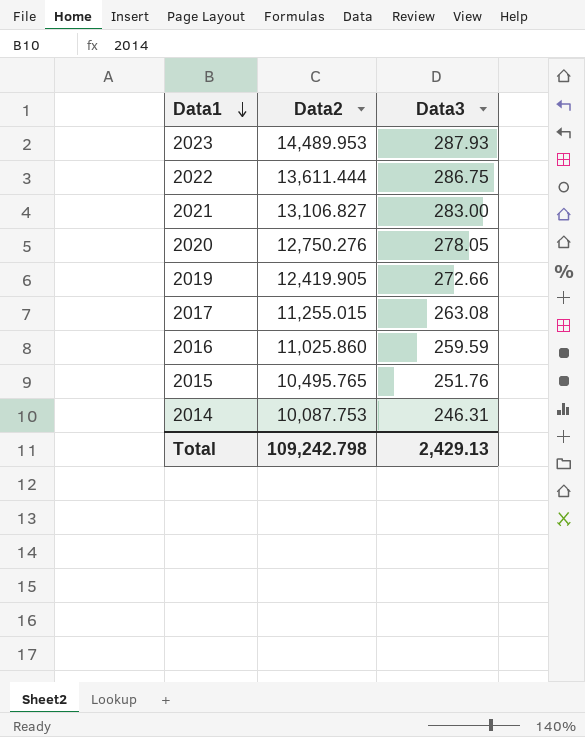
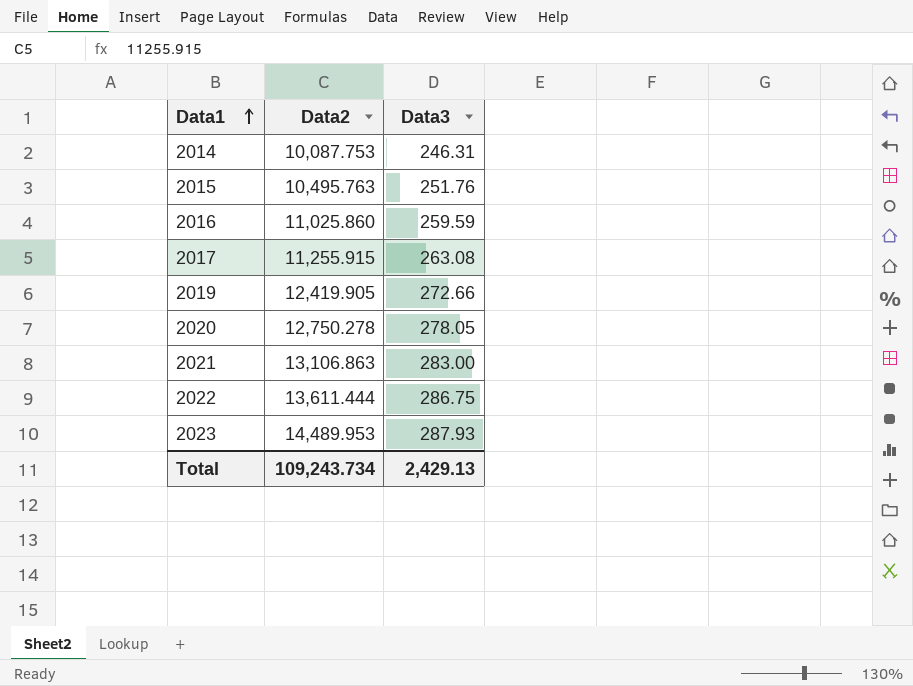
row order: Data1 descending -> Data1 ascending
2015 | Data2: 10,495.765 -> 10,495.763
2017 | Data2: 11,255.015 -> 11,255.915
2020 | Data2: 12,750.276 -> 12,750.278
2021 | Data2: 13,106.827 -> 13,106.863
Total | Data2: 109,242.798 -> 109,243.734

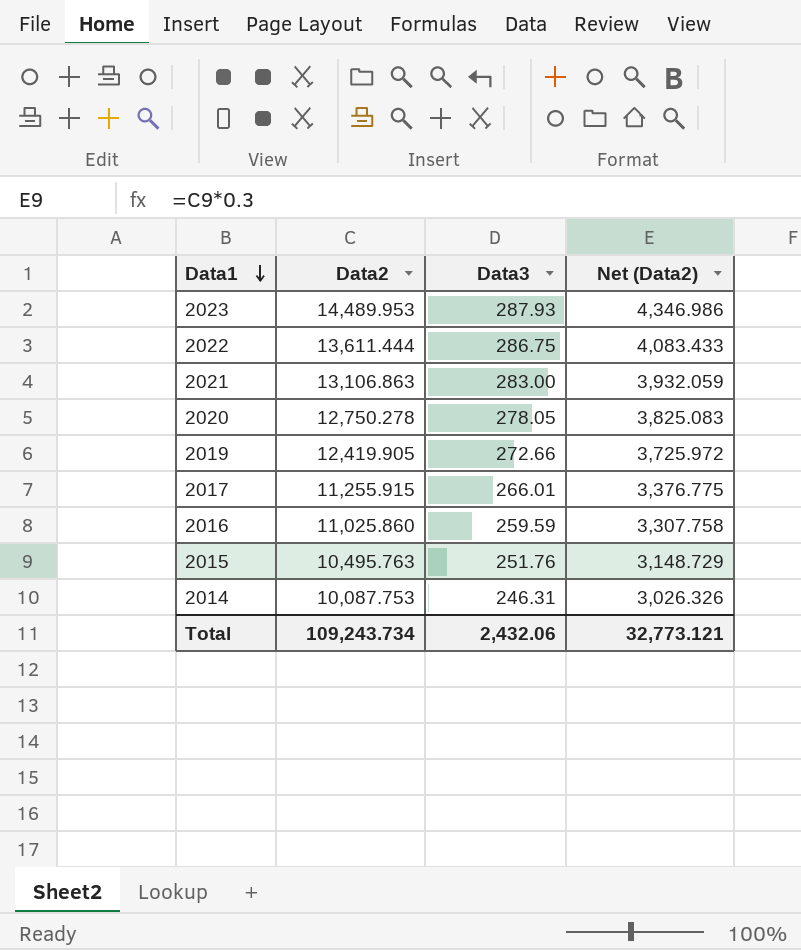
row order: Data1 ascending -> Data1 descending
column Net (Data2) | formula: none -> [Data2] * 0.3
2017 | Data3: 263.08 -> 266.01
Total | Data3: 2,429.13 -> 2,432.06

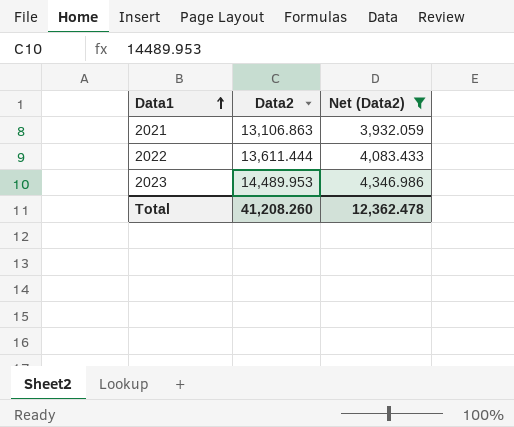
filter: none -> Net (Data2) >= 3,932.059
row order: Data1 descending -> Data1 ascending
column Data3 | position: 3 -> none
Total | Data2: 109,243.734 -> 41,208.260
Total | Net (Data2): 32,773.121 -> 12,362.478

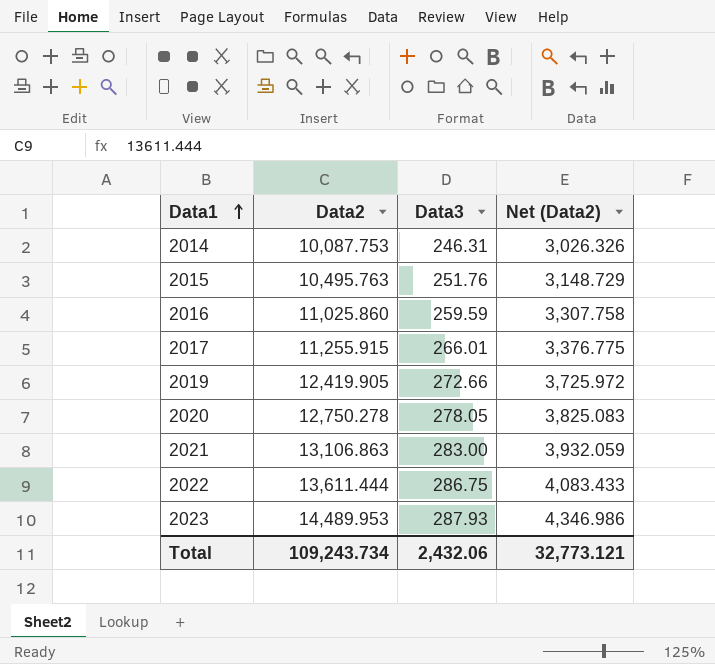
filter: Net (Data2) >= 3,932.059 -> none
column Data3 | position: none -> 3
Total | Data2: 41,208.260 -> 109,243.734
Total | Net (Data2): 12,362.478 -> 32,773.121

